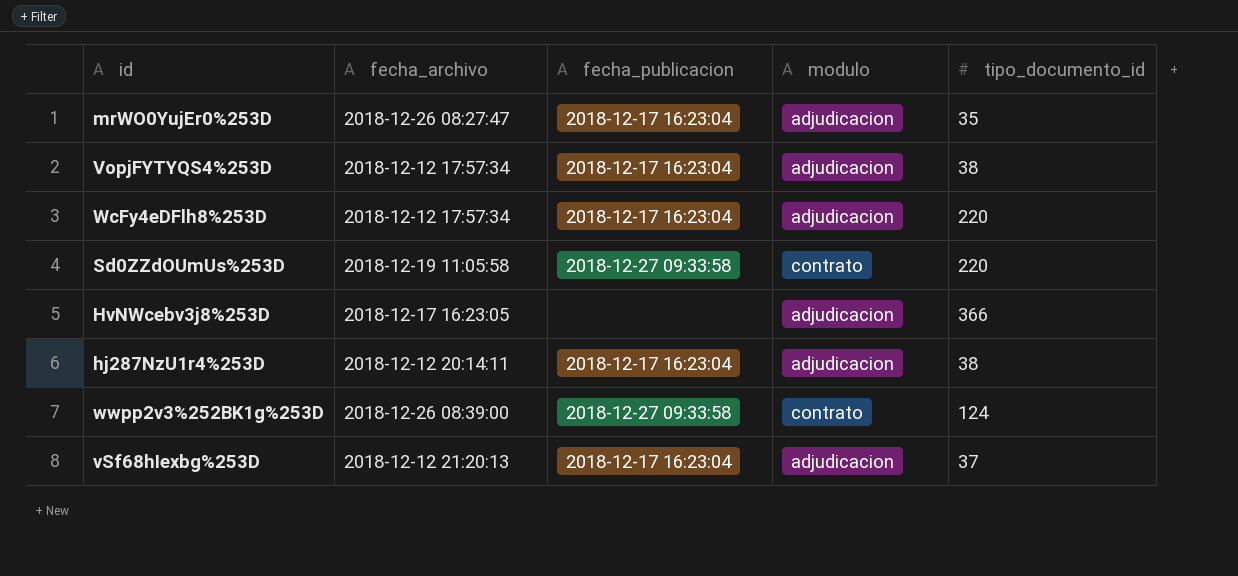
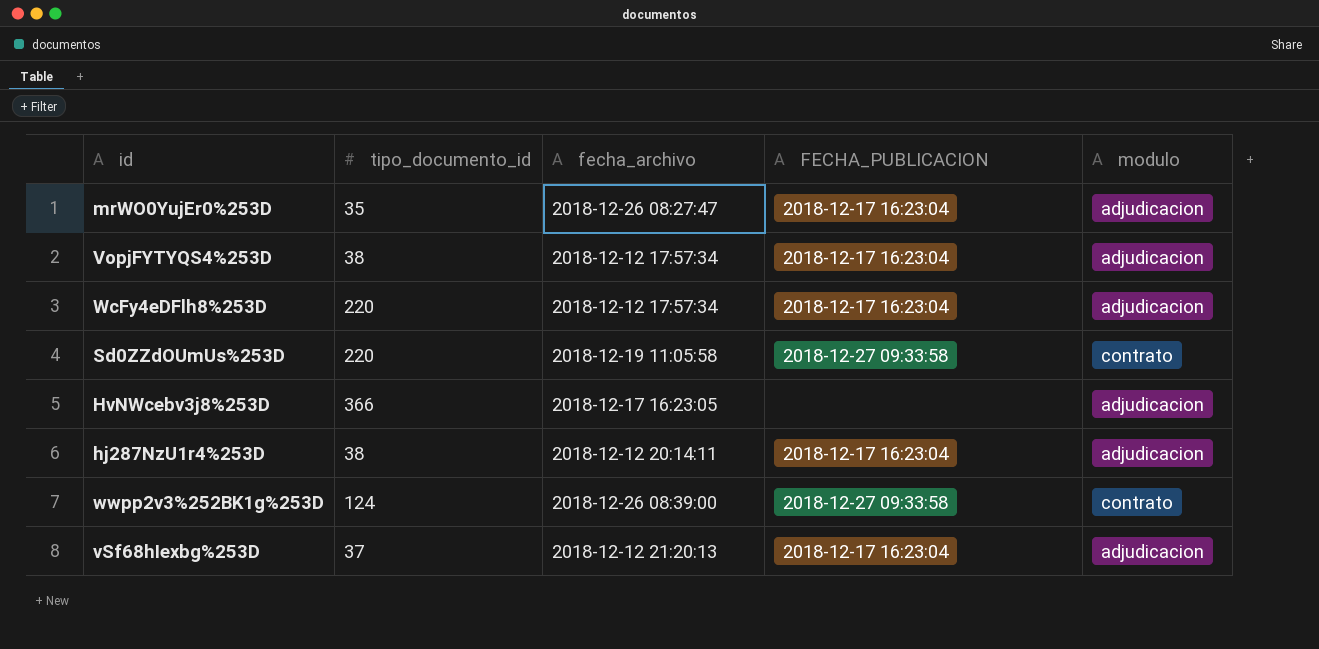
column tipo_documento_id | position: 5 -> 2
column name: fecha_publicacion -> FECHA_PUBLICACION

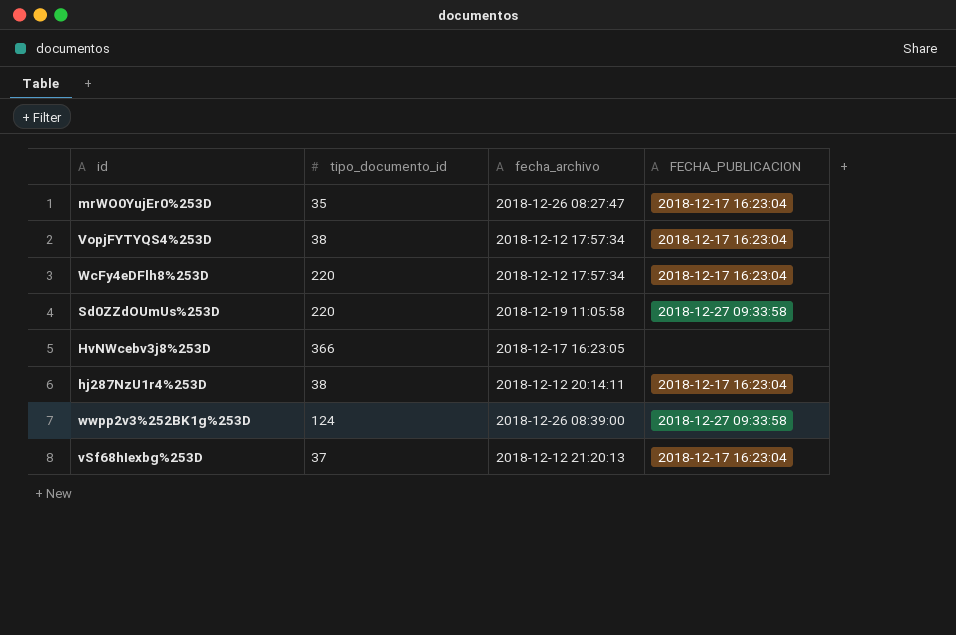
column modulo | position: 5 -> none

